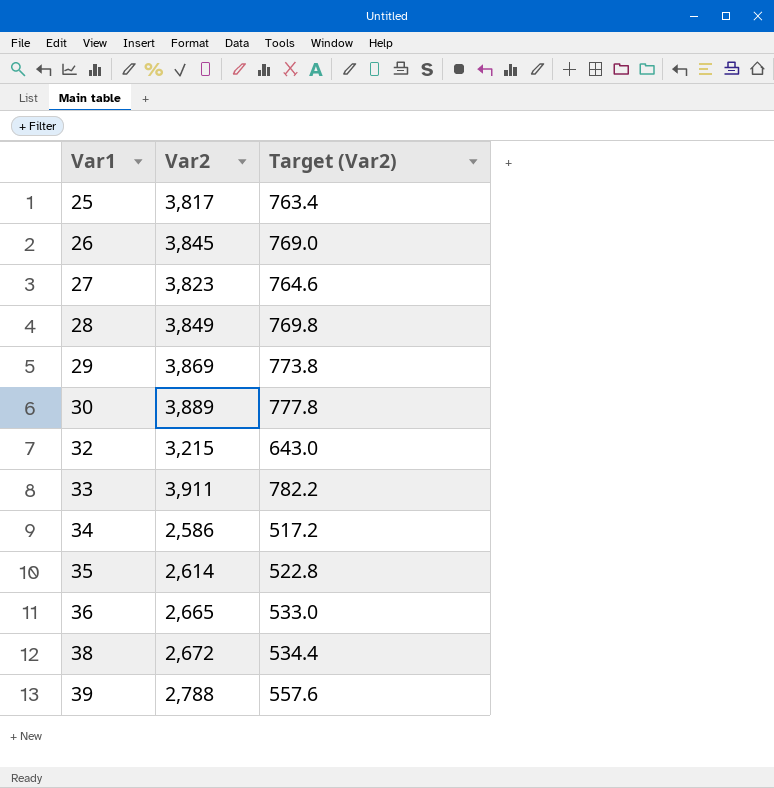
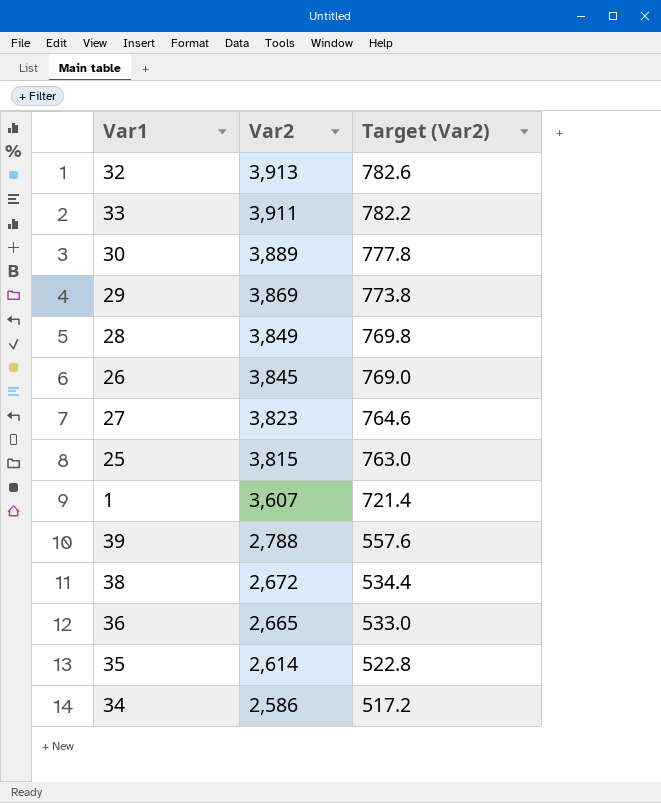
row order: Var1 ascending -> Var2 descending
32 | Var2: 3,215 -> 3,913
32 | Target (Var2): 643.0 -> 782.6
25 | Var2: 3,817 -> 3,815
25 | Target (Var2): 763.4 -> 763.0
row 1: none -> 3,607 | 721.4

